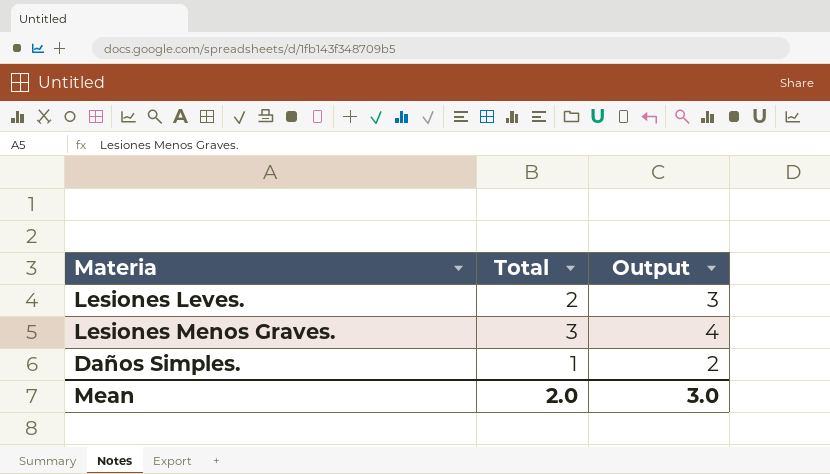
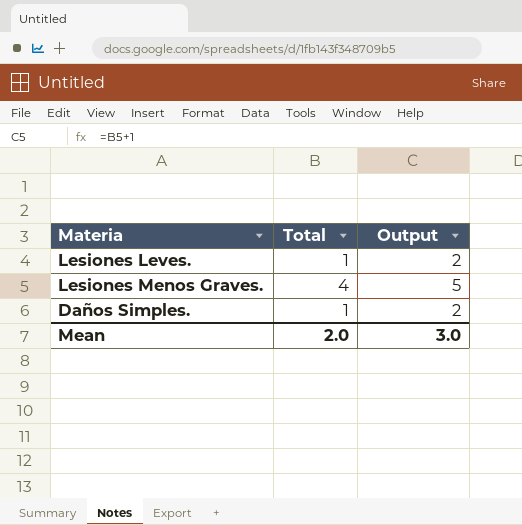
Lesiones Leves. | Total: 2 -> 1
Lesiones Leves. | Output: 3 -> 2
Lesiones Menos Graves. | Total: 3 -> 4
Lesiones Menos Graves. | Output: 4 -> 5

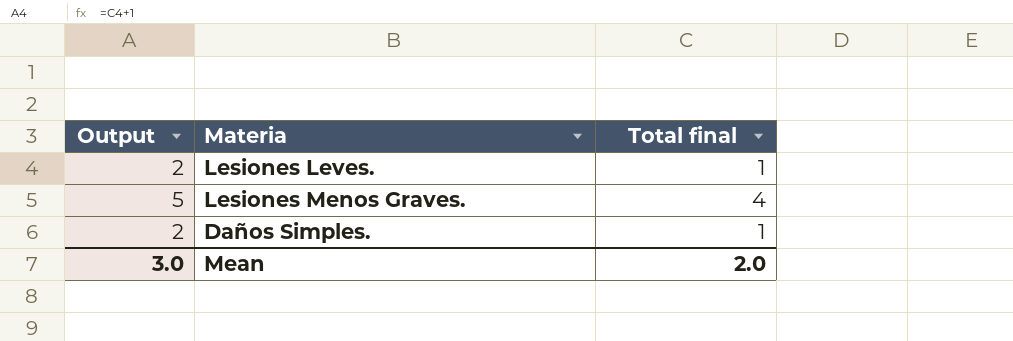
column Output | position: 3 -> 1
column name: Total -> Total final

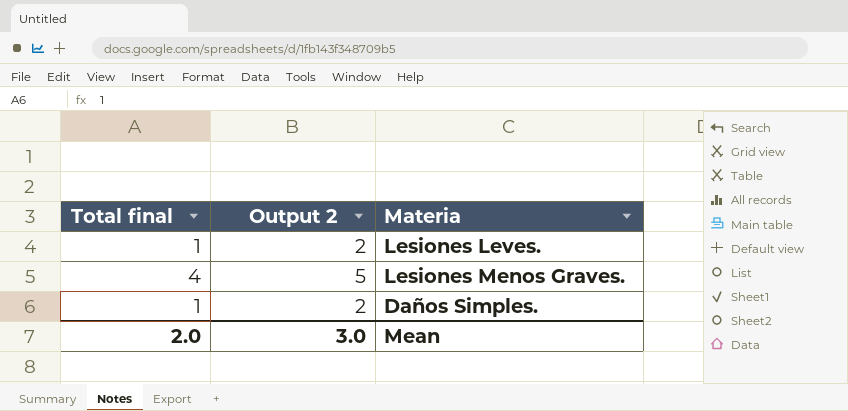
column Total final | position: 3 -> 1
column name: Output -> Output 2

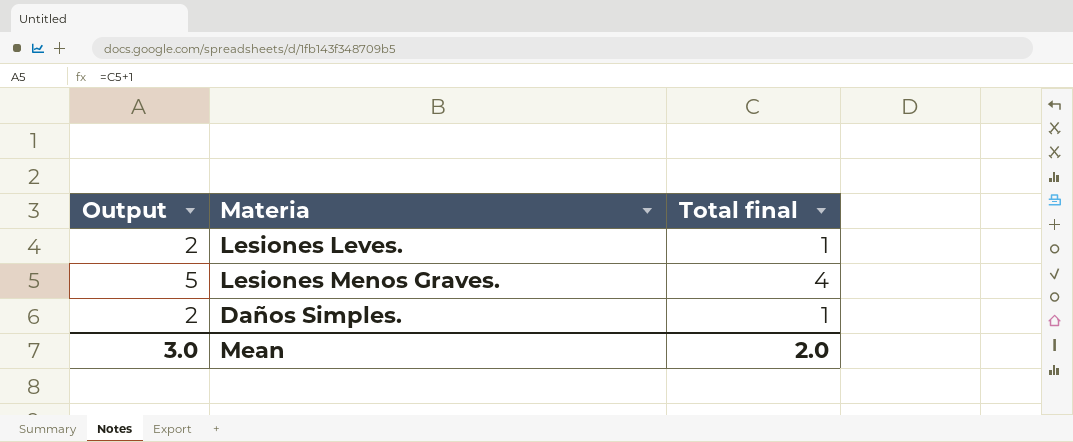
column name: Output 2 -> Output
column Total final | position: 1 -> 3

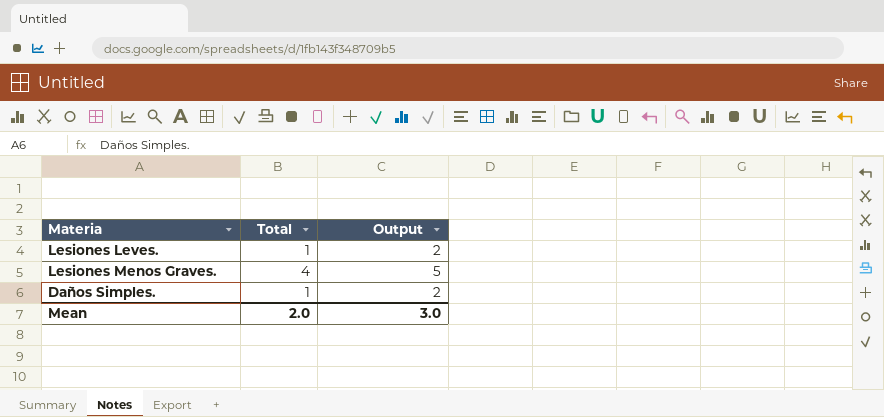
column name: Total final -> Total
column Output | position: 1 -> 3

